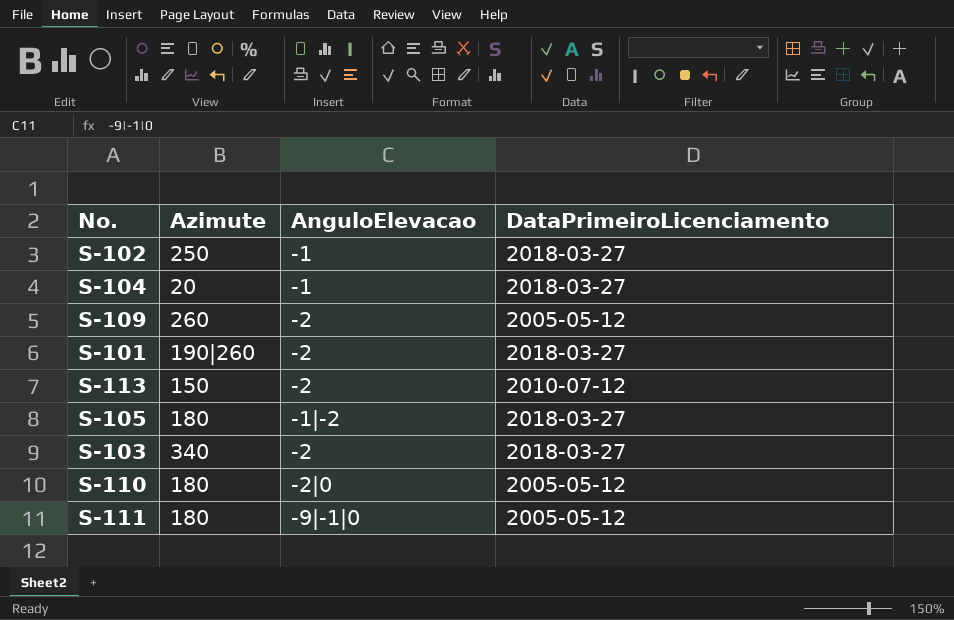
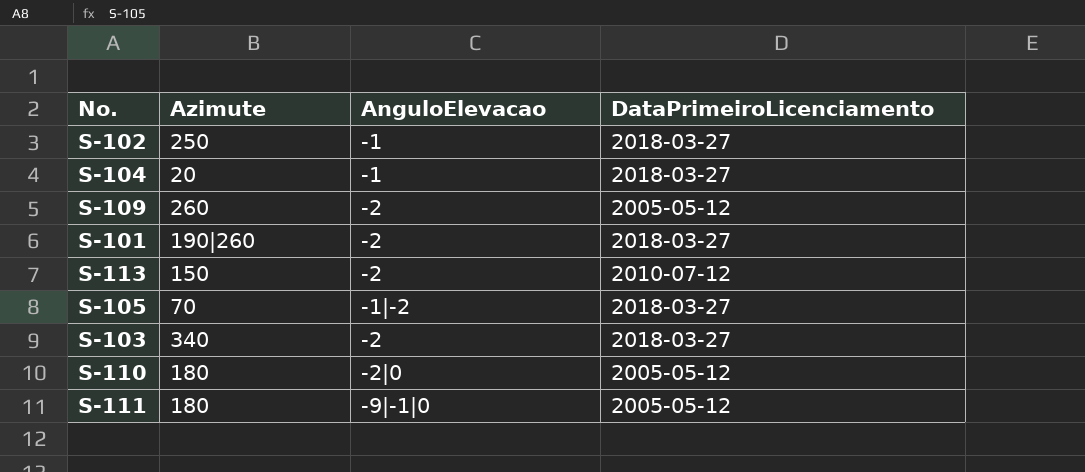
S-105 | Azimute: 180 -> 70

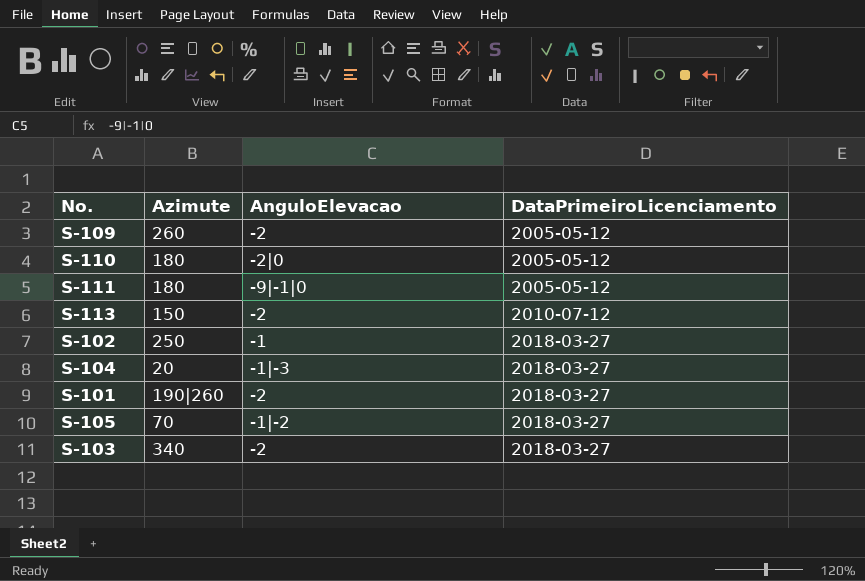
row order: none -> DataPrimeiroLicenciamento ascending
S-104 | AnguloElevacao: -1 -> -1|-3

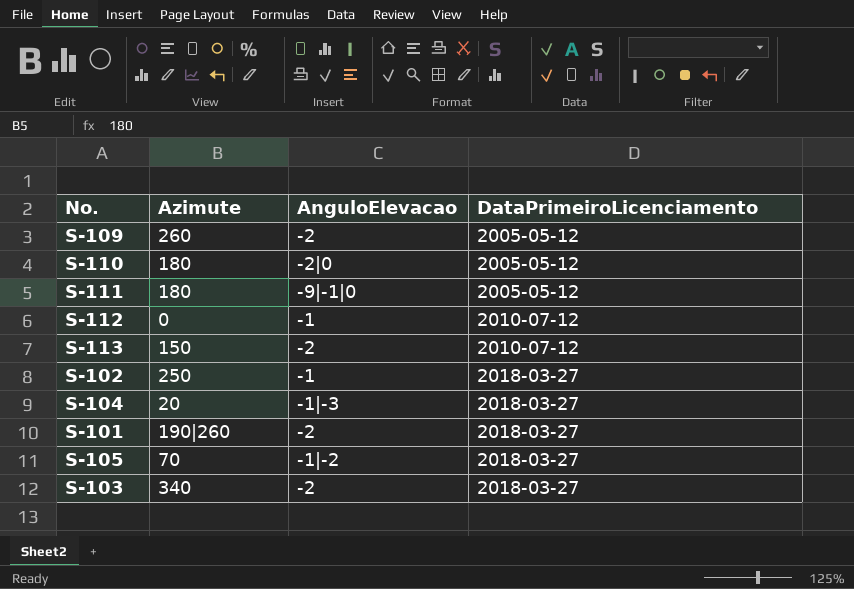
row S-112: none -> 0 | -1 | 2010-07-12

